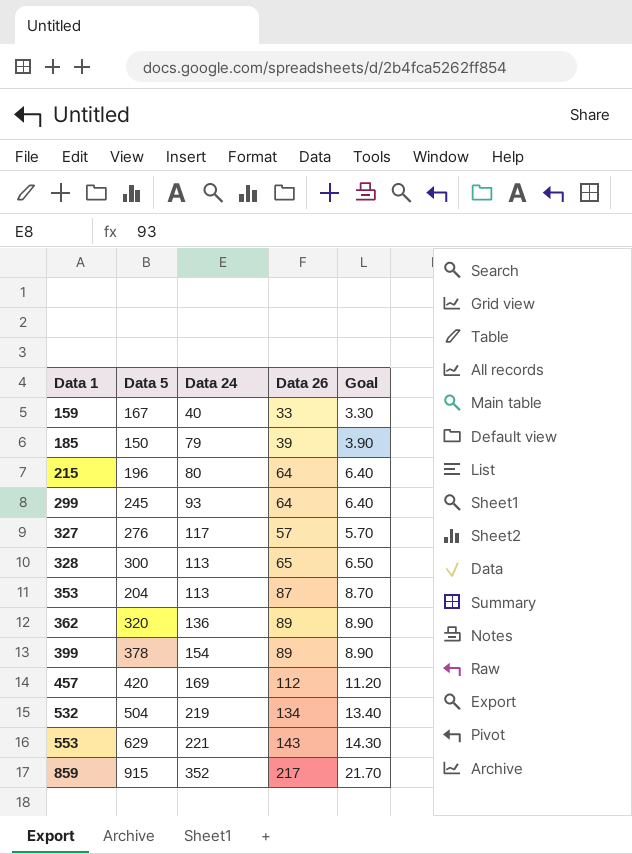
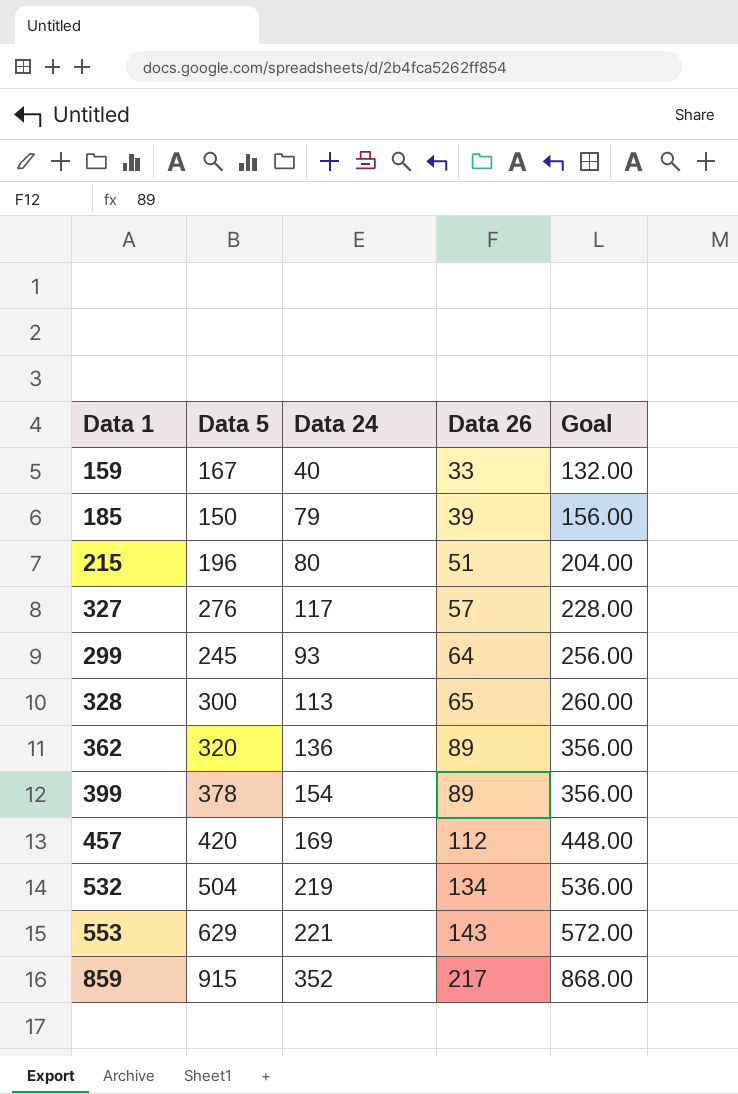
row order: Data 1 ascending -> Data 26 ascending
column Goal | formula: [Data 26] * 0.1 -> [Data 26] * 4
row 353: 204 | 113 | 87 | 8.70 -> none
215 | Data 26: 64 -> 51

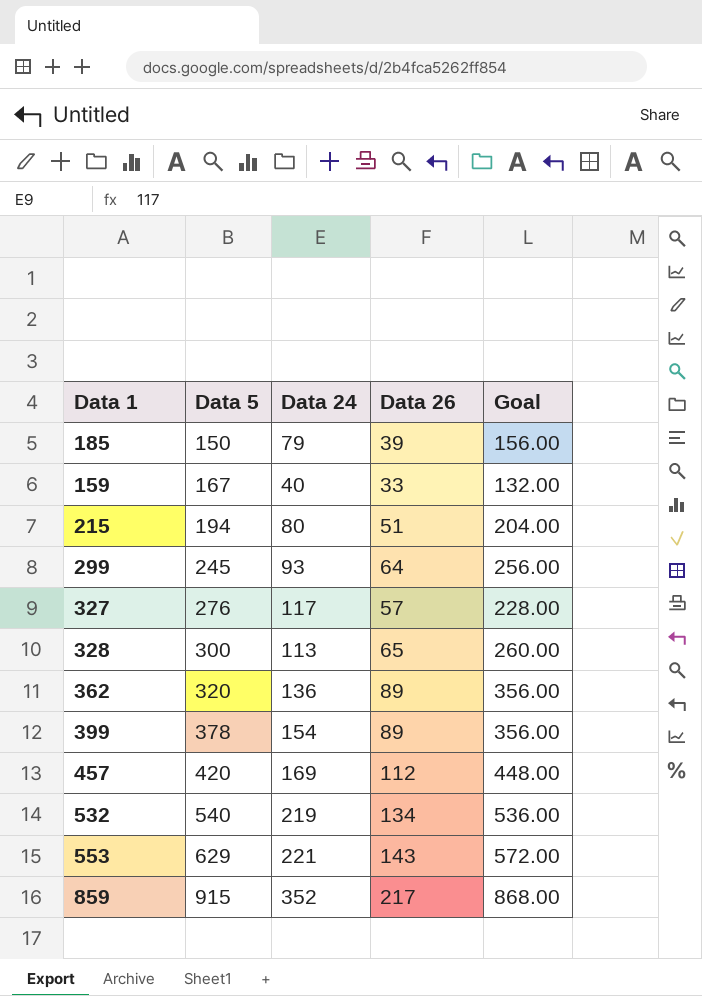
row order: Data 26 ascending -> Data 5 ascending
215 | Data 5: 196 -> 194
532 | Data 5: 504 -> 540

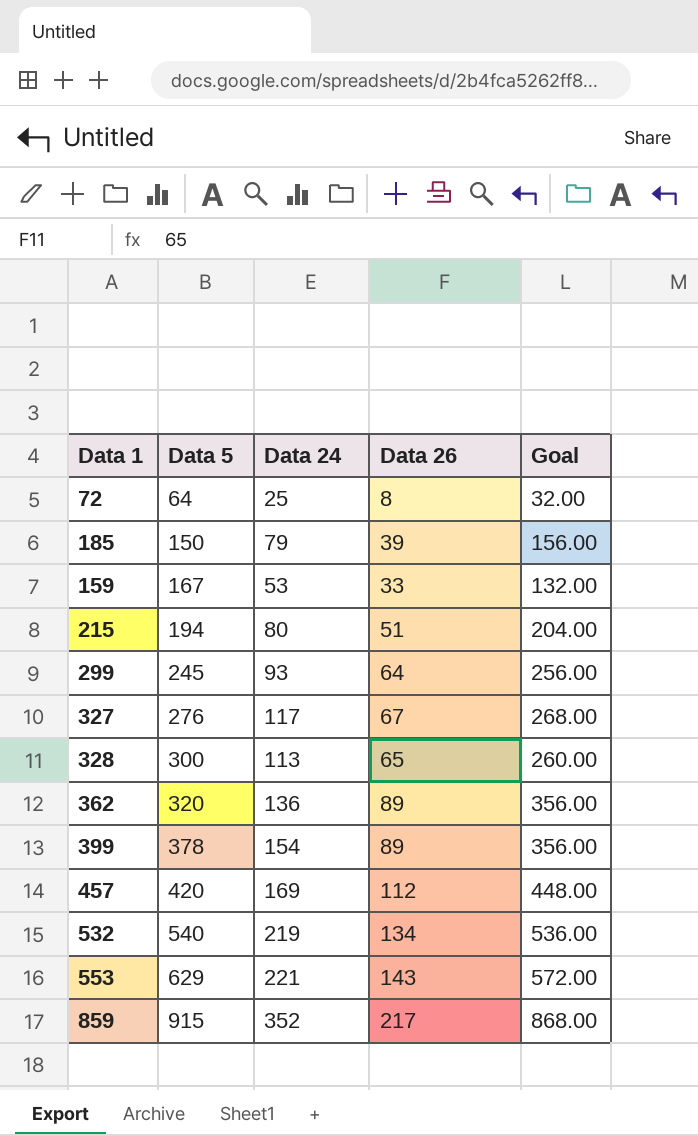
row 72: none -> 64 | 25 | 8 | 32.00
159 | Data 24: 40 -> 53
327 | Data 26: 57 -> 67
327 | Goal: 228.00 -> 268.00

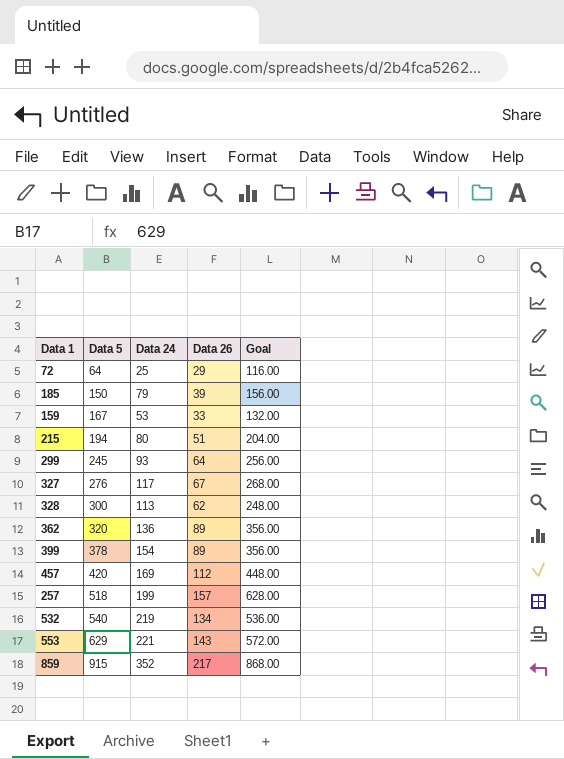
72 | Data 26: 8 -> 29
72 | Goal: 32.00 -> 116.00
328 | Data 26: 65 -> 62
328 | Goal: 260.00 -> 248.00
row 257: none -> 518 | 199 | 157 | 628.00

